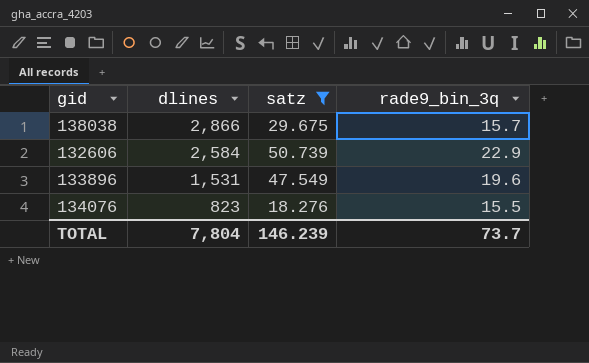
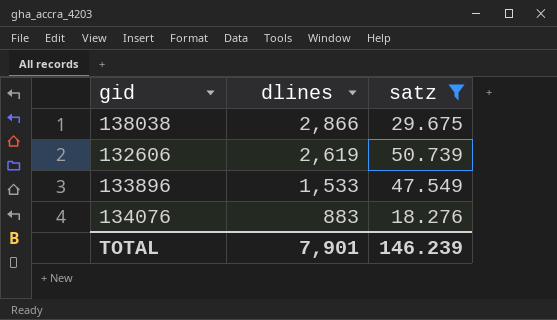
column rade9_bin_3q | position: 4 -> none
132606 | dlines: 2,584 -> 2,619
133896 | dlines: 1,531 -> 1,533
134076 | dlines: 823 -> 883
TOTAL | dlines: 7,804 -> 7,901

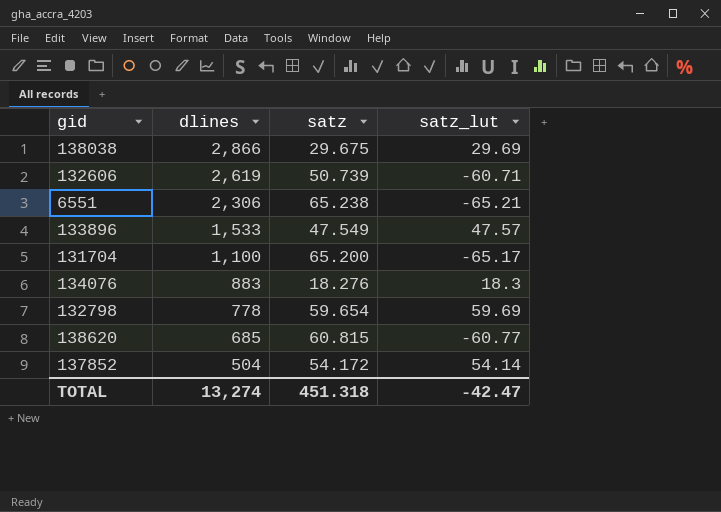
filter: satz <= 50.739 -> none
column satz_lut | position: none -> 4
TOTAL | dlines: 7,901 -> 13,274
TOTAL | satz: 146.239 -> 451.318

